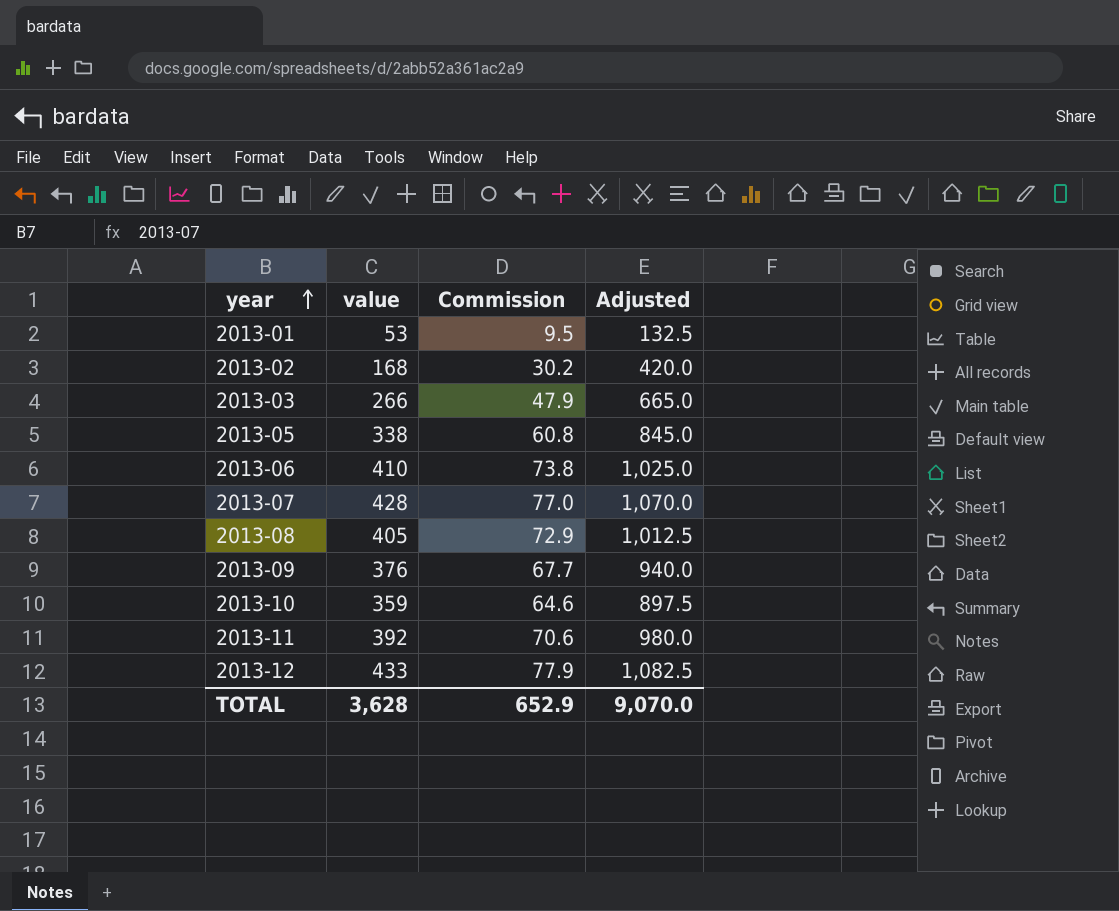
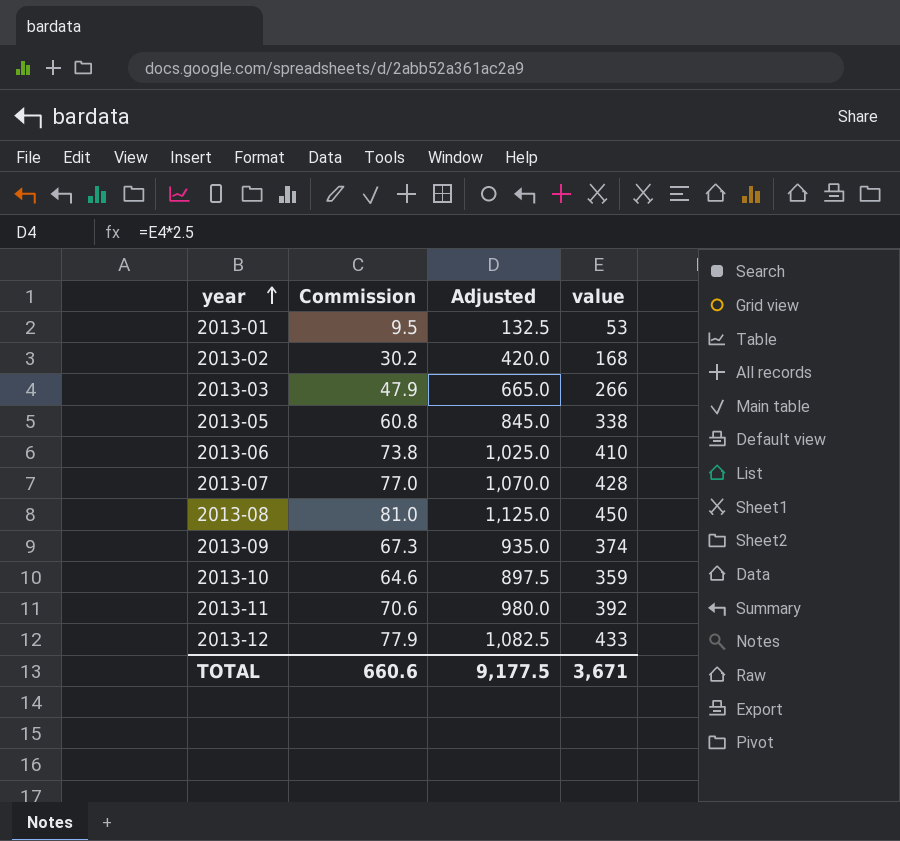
column value | position: 2 -> 4
2013-08 | Commission: 72.9 -> 81.0
2013-08 | Adjusted: 1,012.5 -> 1,125.0
2013-08 | value: 405 -> 450
2013-09 | Commission: 67.7 -> 67.3
2013-09 | Adjusted: 940.0 -> 935.0
2013-09 | value: 376 -> 374
TOTAL | Commission: 652.9 -> 660.6
TOTAL | Adjusted: 9,070.0 -> 9,177.5
TOTAL | value: 3,628 -> 3,671

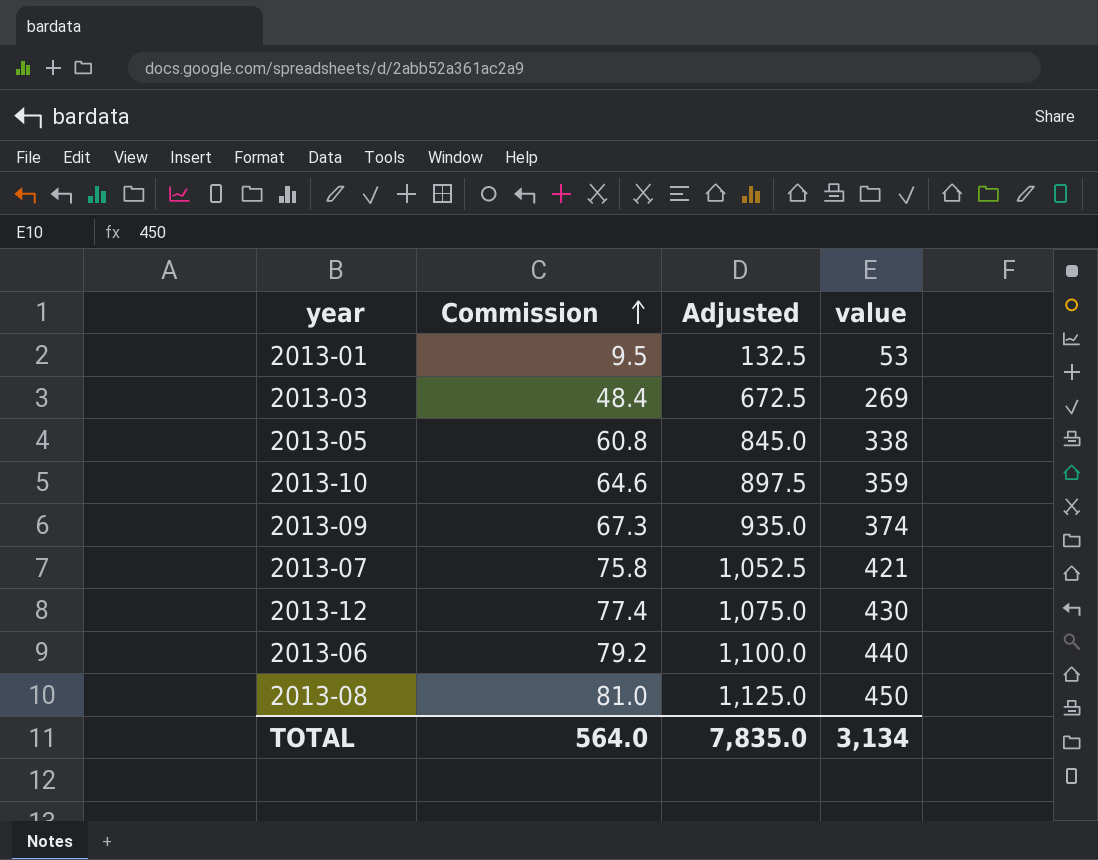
row order: year ascending -> Commission ascending
row 2013-02: 30.2 | 420.0 | 168 -> none
row 2013-11: 70.6 | 980.0 | 392 -> none
2013-03 | Commission: 47.9 -> 48.4
2013-03 | Adjusted: 665.0 -> 672.5
2013-03 | value: 266 -> 269
2013-07 | Commission: 77.0 -> 75.8
2013-07 | Adjusted: 1,070.0 -> 1,052.5
2013-07 | value: 428 -> 421
2013-12 | Commission: 77.9 -> 77.4
2013-12 | Adjusted: 1,082.5 -> 1,075.0
2013-12 | value: 433 -> 430
2013-06 | Commission: 73.8 -> 79.2
2013-06 | Adjusted: 1,025.0 -> 1,100.0
2013-06 | value: 410 -> 440
TOTAL | Commission: 660.6 -> 564.0
TOTAL | Adjusted: 9,177.5 -> 7,835.0
TOTAL | value: 3,671 -> 3,134

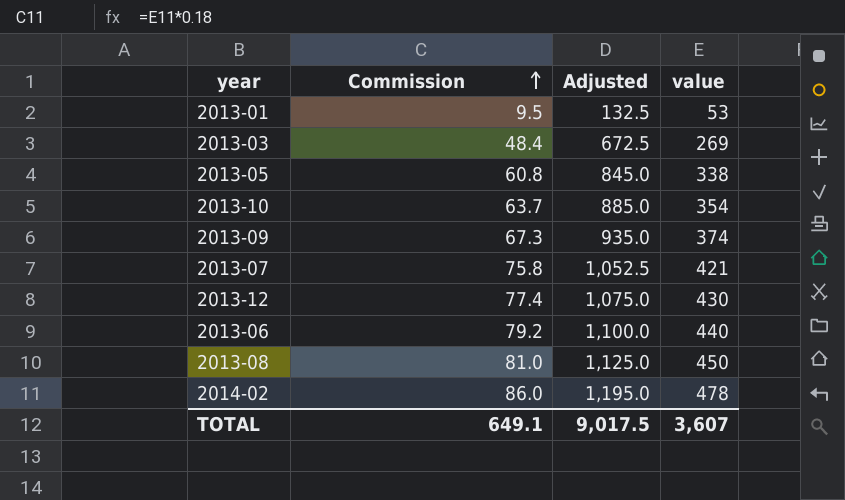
2013-10 | Commission: 64.6 -> 63.7
2013-10 | Adjusted: 897.5 -> 885.0
2013-10 | value: 359 -> 354
row 2014-02: none -> 86.0 | 1,195.0 | 478
TOTAL | Commission: 564.0 -> 649.1
TOTAL | Adjusted: 7,835.0 -> 9,017.5
TOTAL | value: 3,134 -> 3,607

